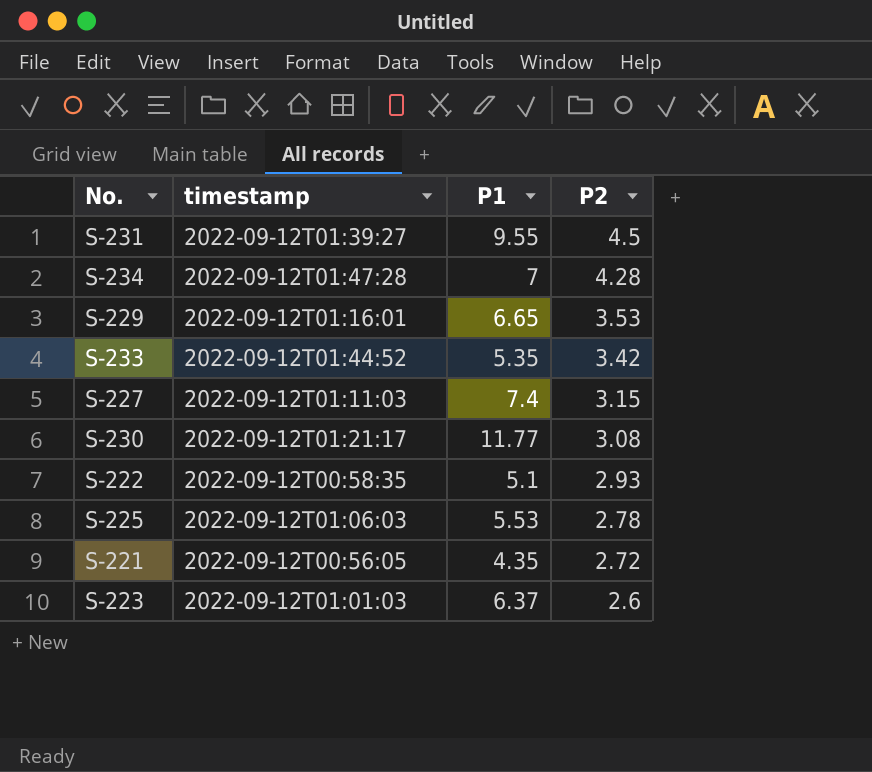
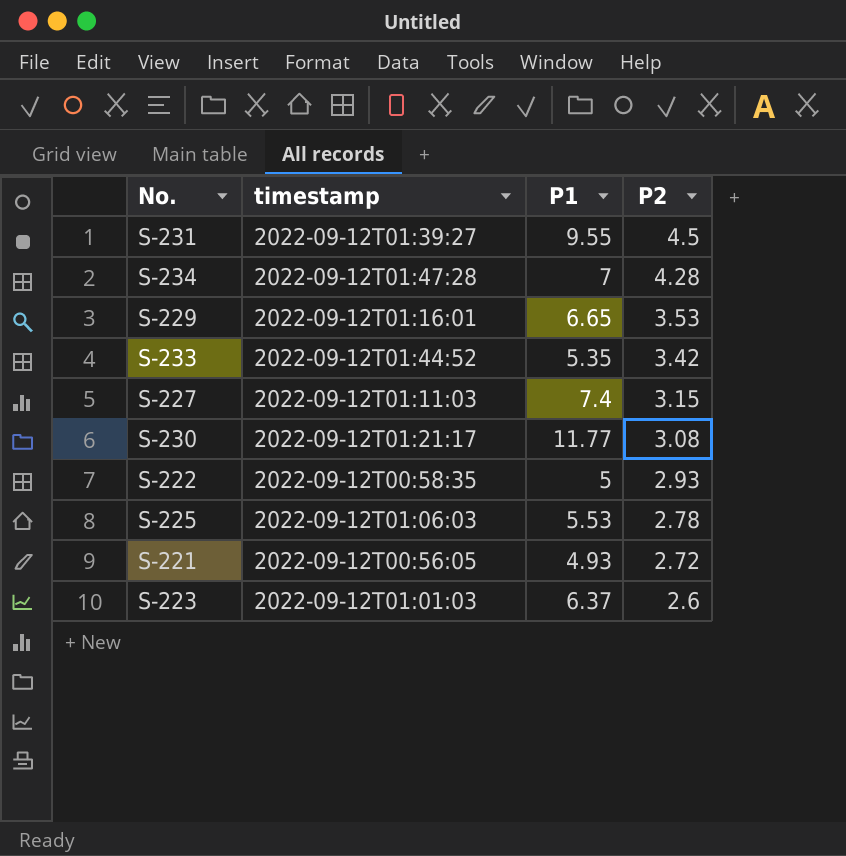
S-222 | P1: 5.1 -> 5
S-221 | P1: 4.35 -> 4.93

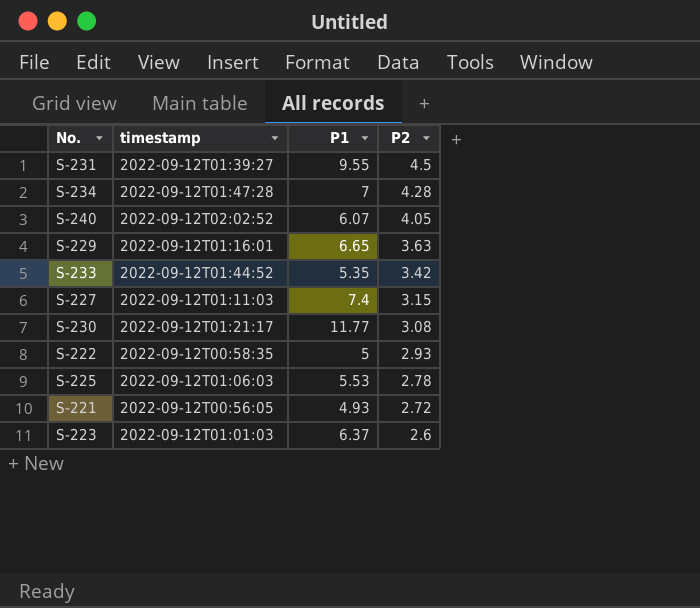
row S-240: none -> 2022-09-12T02:02:52 | 6.07 | 4.05
S-229 | P2: 3.53 -> 3.63

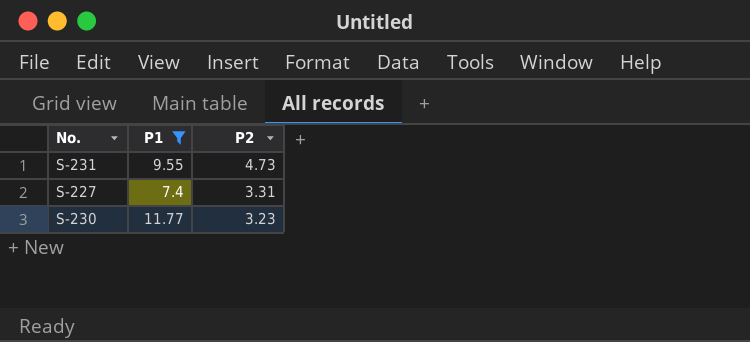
filter: none -> P1 >= 7.4
column timestamp | position: 2 -> none
S-231 | P2: 4.5 -> 4.73
S-227 | P2: 3.15 -> 3.31
S-230 | P2: 3.08 -> 3.23

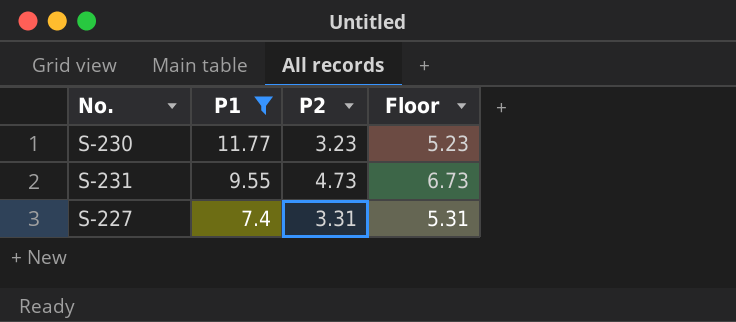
row order: P2 descending -> P1 descending
column Floor | formula: none -> [P2] + 2

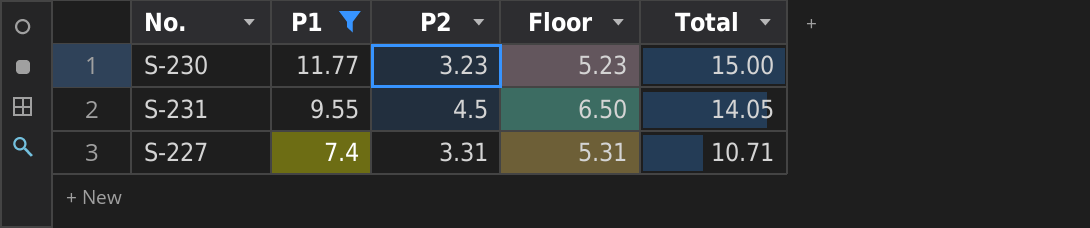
column Total | formula: none -> [P1] + [P2]
S-231 | P2: 4.73 -> 4.5
S-231 | Floor: 6.73 -> 6.50

